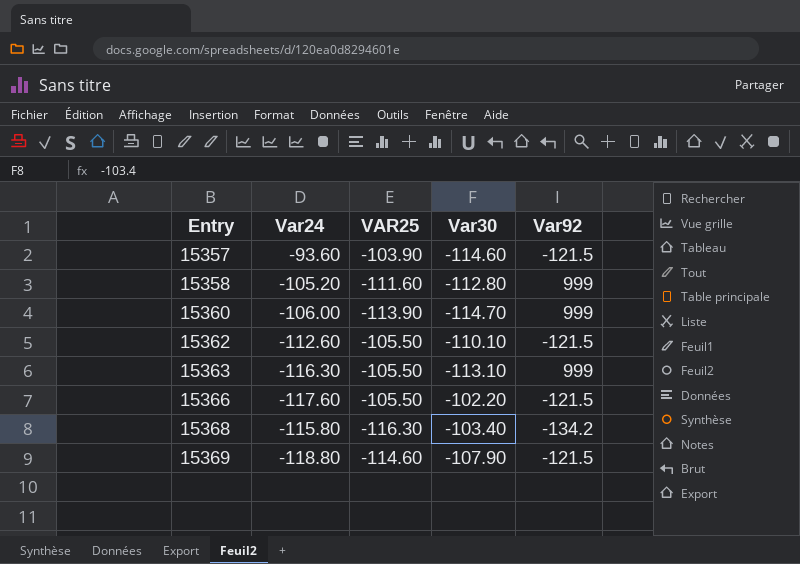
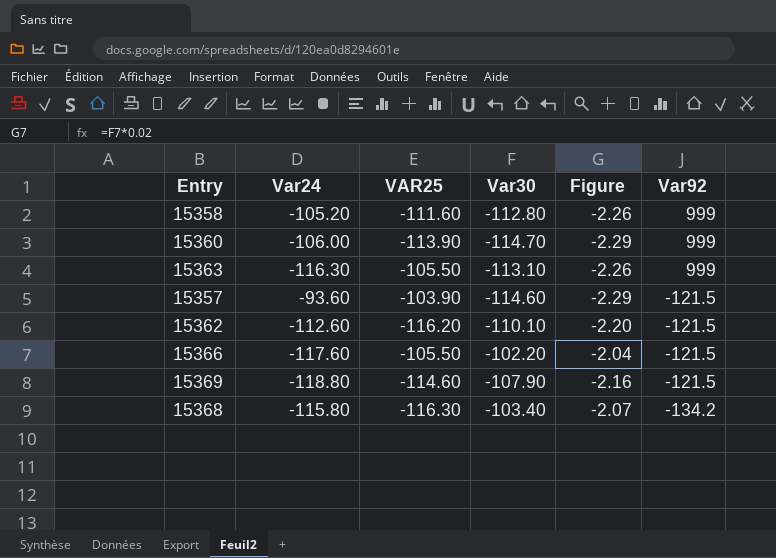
row order: Entry ascending -> Var92 descending
column Figure | formula: none -> [Var30] * 0.02
15362 | VAR25: -105.50 -> -116.20

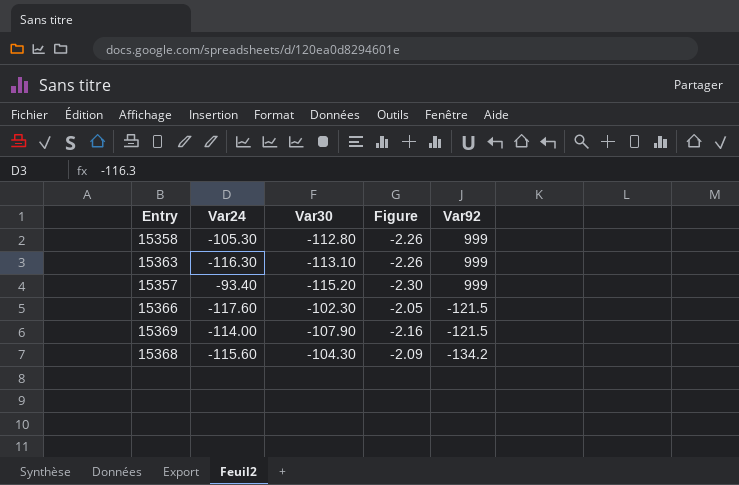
column VAR25 | position: 3 -> none
row 15360: -106.00 | -113.90 | -114.70 | -2.29 | 999 -> none
row 15362: -112.60 | -116.20 | -110.10 | -2.20 | -121.5 -> none
15358 | Var24: -105.20 -> -105.30
15357 | Var24: -93.60 -> -93.40
15357 | Var30: -114.60 -> -115.20
15357 | Figure: -2.29 -> -2.30
15357 | Var92: -121.5 -> 999
15366 | Var30: -102.20 -> -102.30
15366 | Figure: -2.04 -> -2.05
15369 | Var24: -118.80 -> -114.00
15368 | Var24: -115.80 -> -115.60
15368 | Var30: -103.40 -> -104.30
15368 | Figure: -2.07 -> -2.09

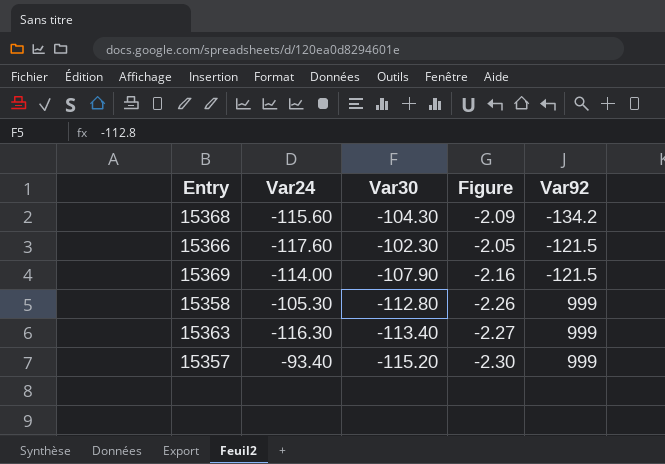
row order: Var92 descending -> Var92 ascending
15363 | Var30: -113.10 -> -113.40
15363 | Figure: -2.26 -> -2.27

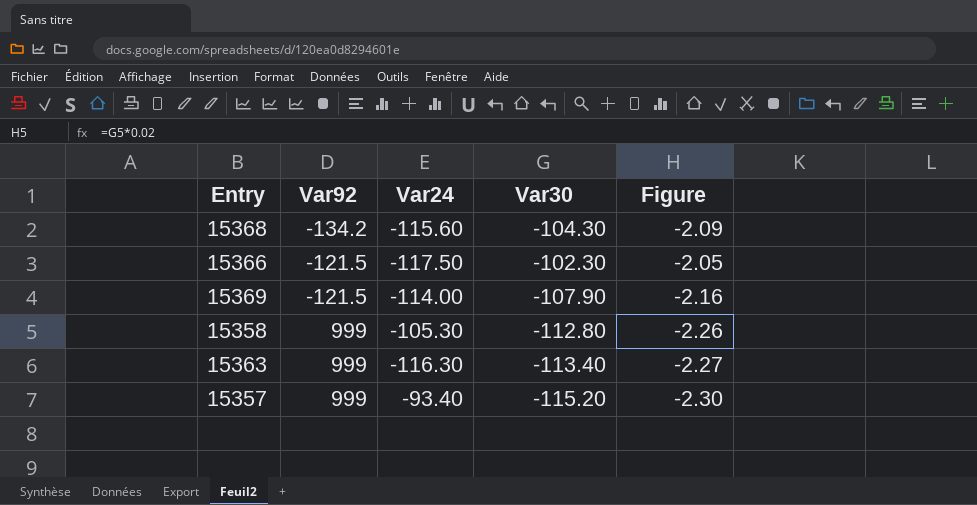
column Var92 | position: 5 -> 2
15366 | Var24: -117.60 -> -117.50

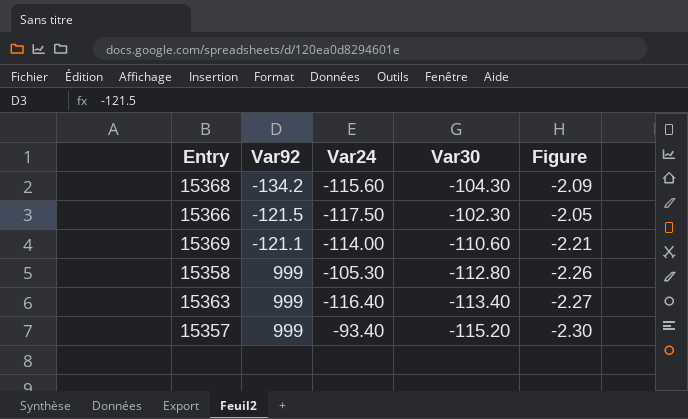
15369 | Var92: -121.5 -> -121.1
15369 | Var30: -107.90 -> -110.60
15369 | Figure: -2.16 -> -2.21
15363 | Var24: -116.30 -> -116.40

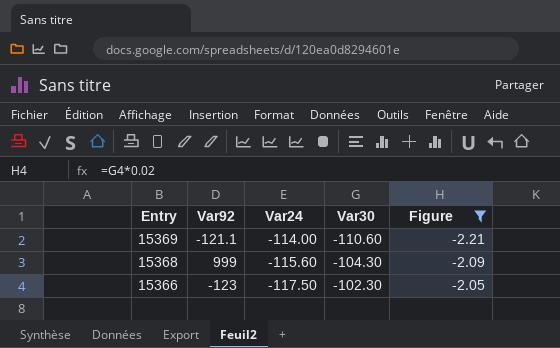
filter: none -> Figure >= -2.21
row order: Var92 ascending -> Entry descending
15368 | Var92: -134.2 -> 999
15366 | Var92: -121.5 -> -123

